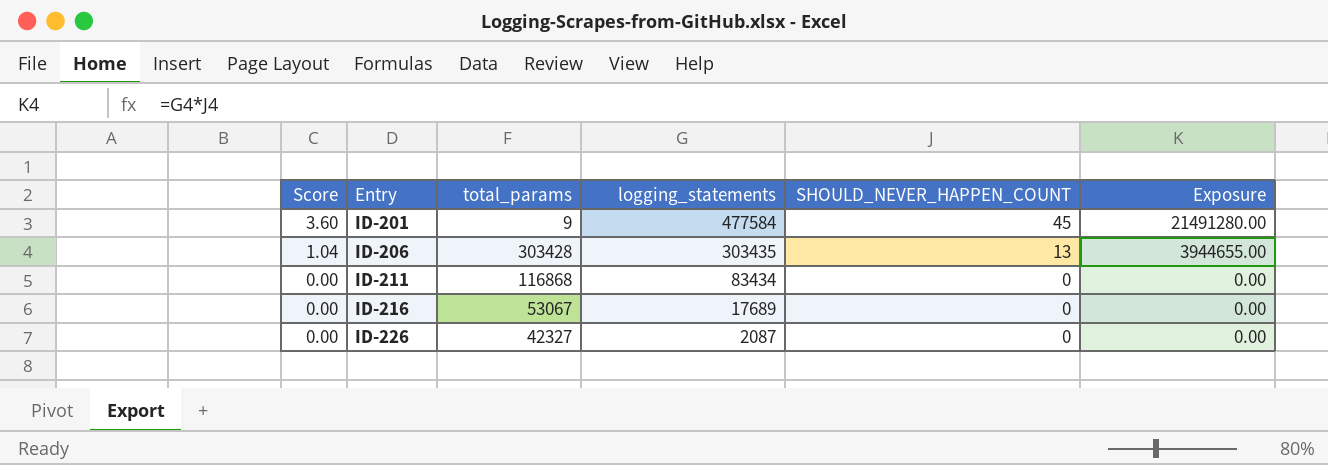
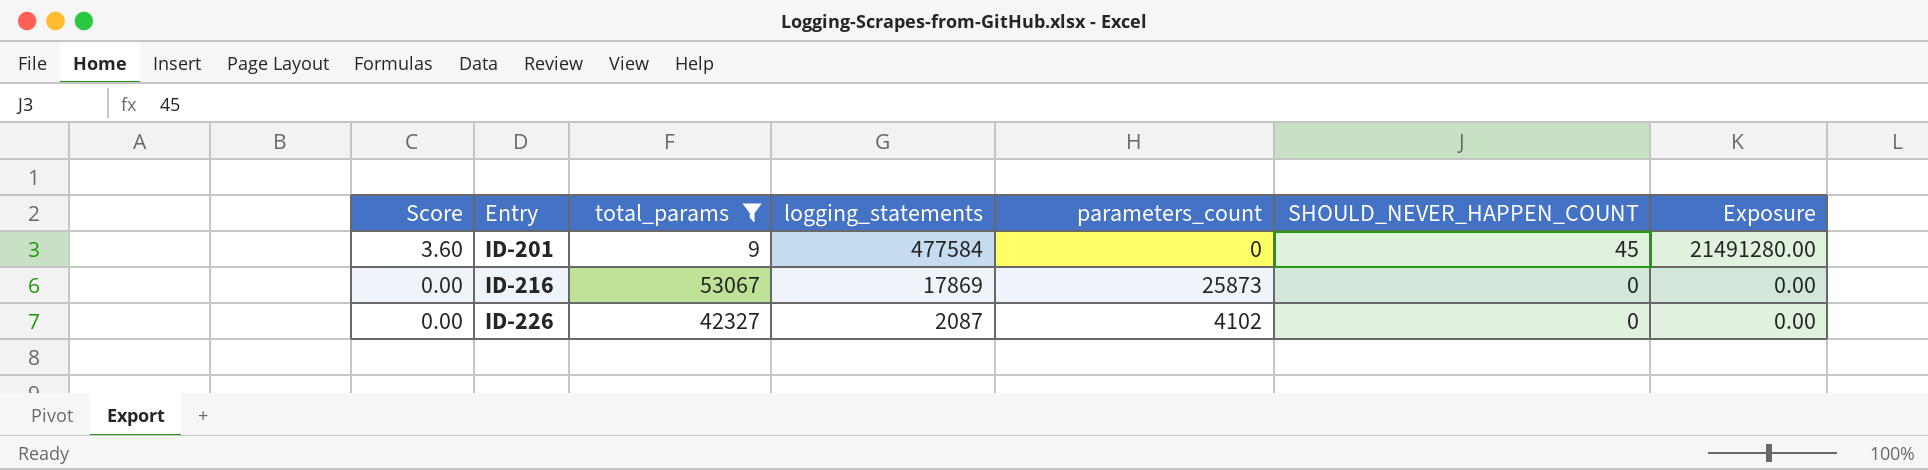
filter: none -> total_params <= 53067
column parameters_count | position: none -> 5
ID-216 | logging_statements: 17689 -> 17869

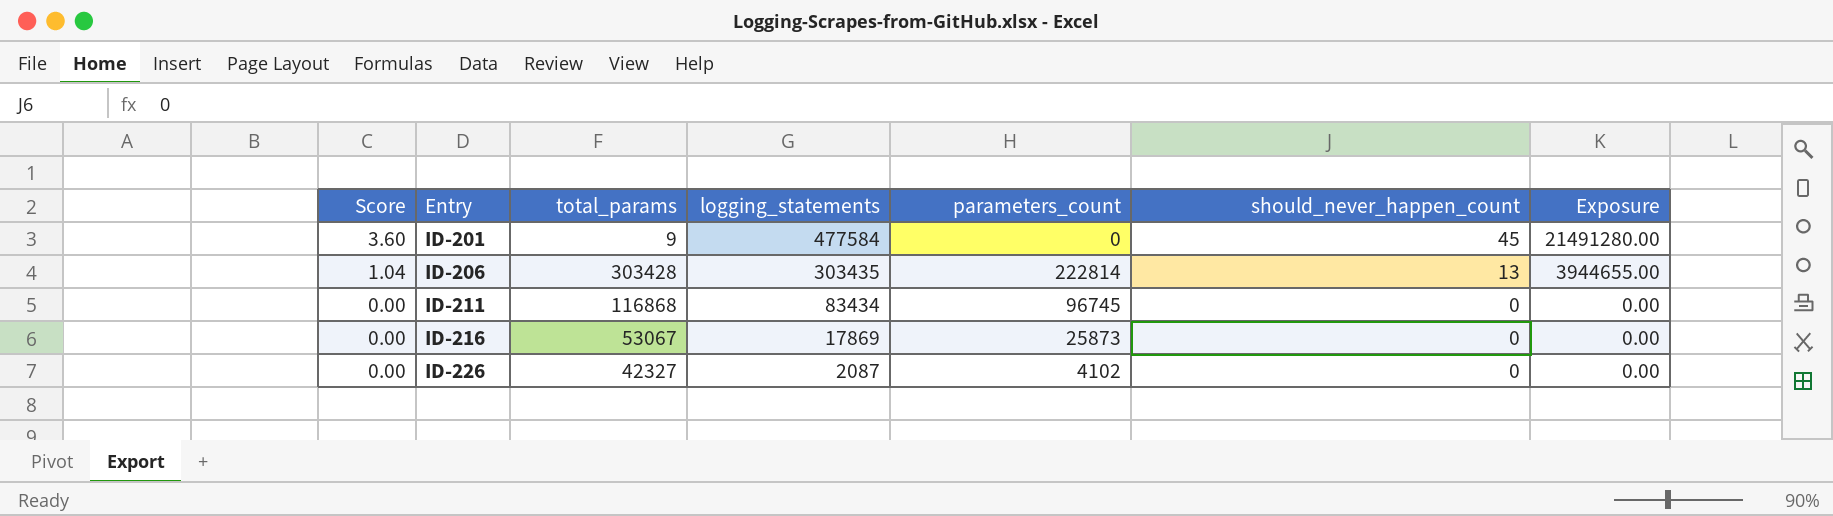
filter: total_params <= 53067 -> none
column name: SHOULD_NEVER_HAPPEN_COUNT -> should_never_happen_count

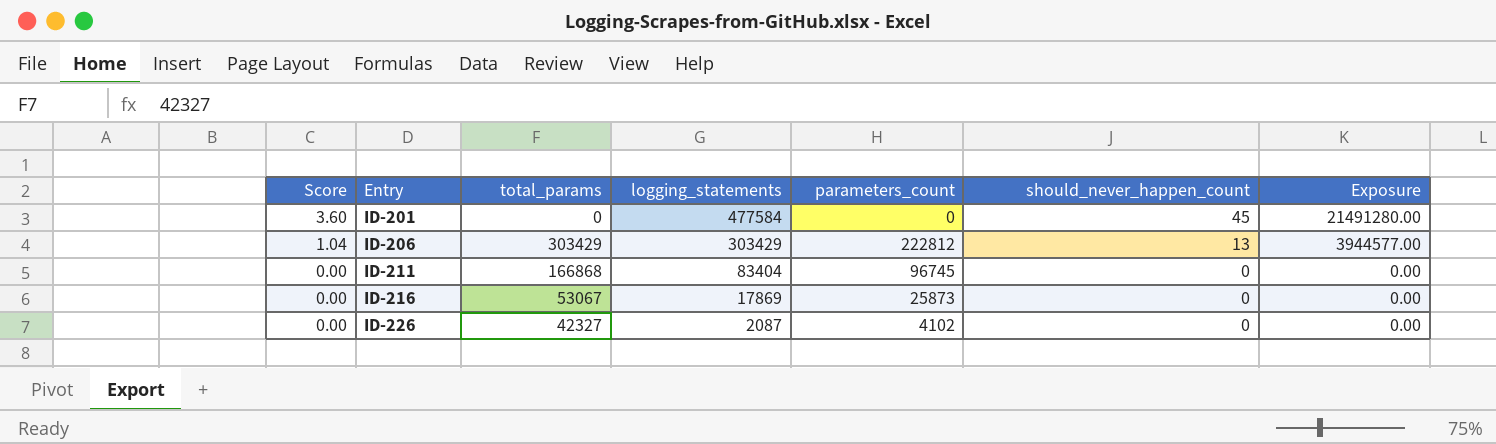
ID-201 | total_params: 9 -> 0
ID-206 | total_params: 303428 -> 303429
ID-206 | logging_statements: 303435 -> 303429
ID-206 | parameters_count: 222814 -> 222812
ID-206 | Exposure: 3944655.00 -> 3944577.00
ID-211 | total_params: 116868 -> 166868
ID-211 | logging_statements: 83434 -> 83404

